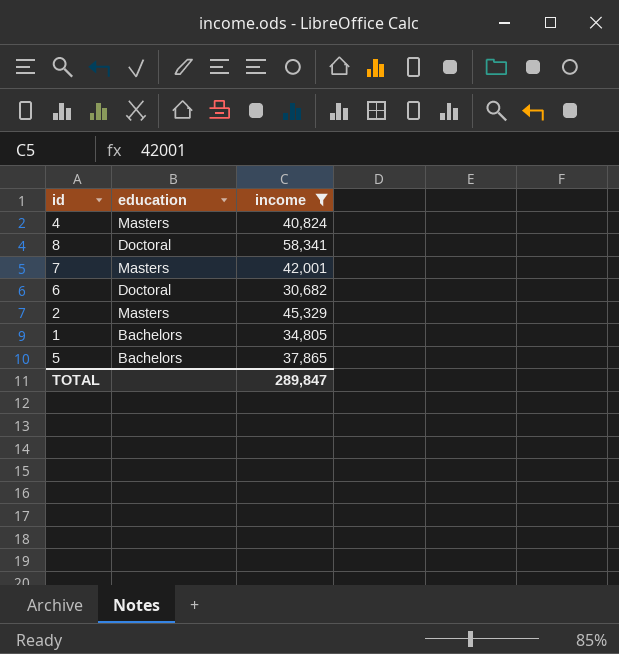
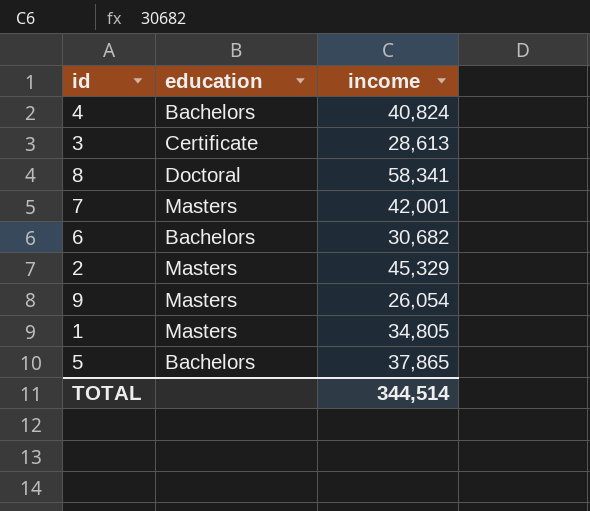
filter: income >= 30,682 -> none
4 | education: Masters -> Bachelors
6 | education: Doctoral -> Bachelors
1 | education: Bachelors -> Masters
TOTAL | income: 289,847 -> 344,514

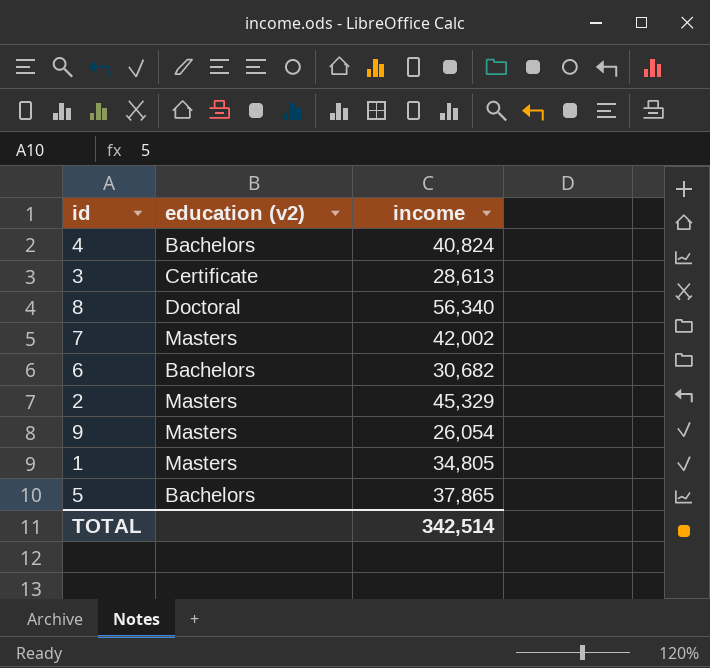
column name: education -> education (v2)
8 | income: 58,341 -> 56,340
7 | income: 42,001 -> 42,002
TOTAL | income: 344,514 -> 342,514

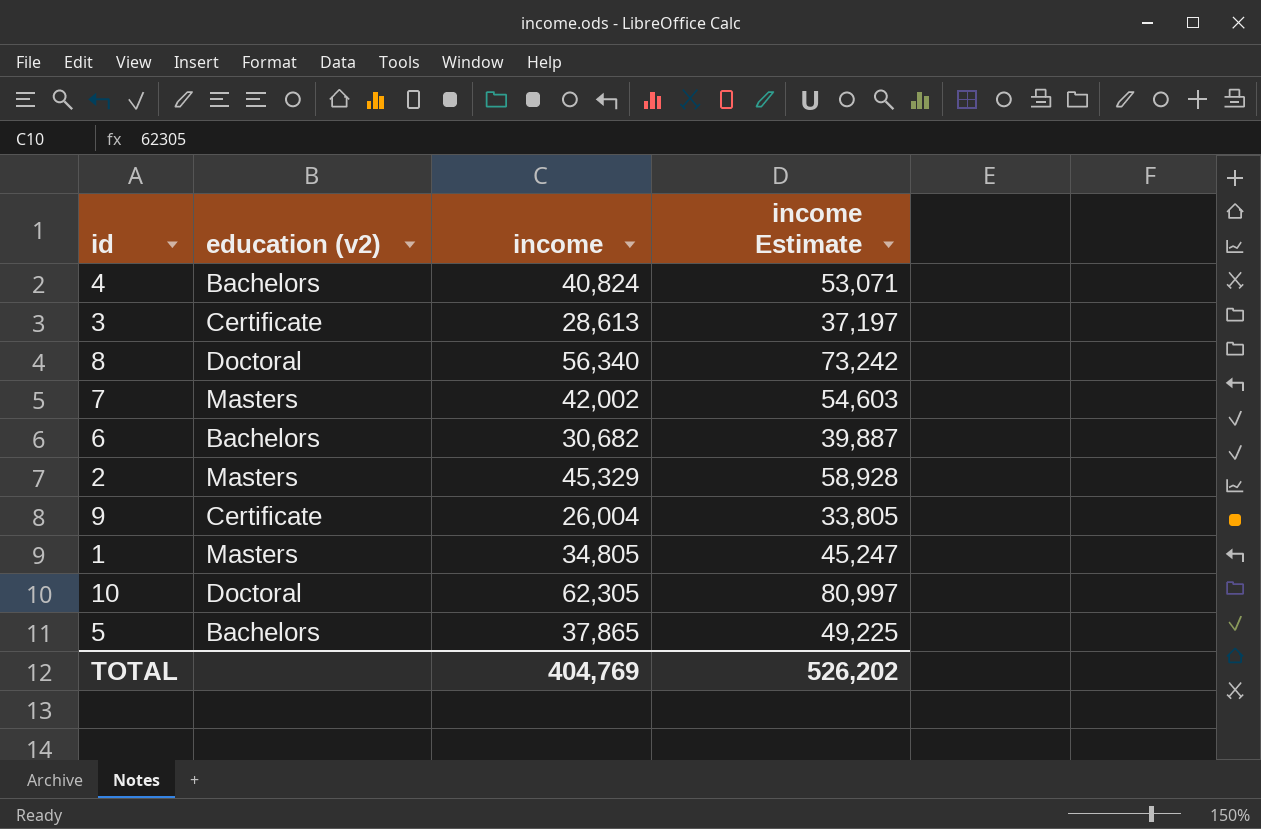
column income Estimate | formula: none -> [income] * 1.3
9 | education (v2): Masters -> Certificate
9 | income: 26,054 -> 26,004
row 10: none -> Doctoral | 62,305 | 80,997
TOTAL | income: 342,514 -> 404,769

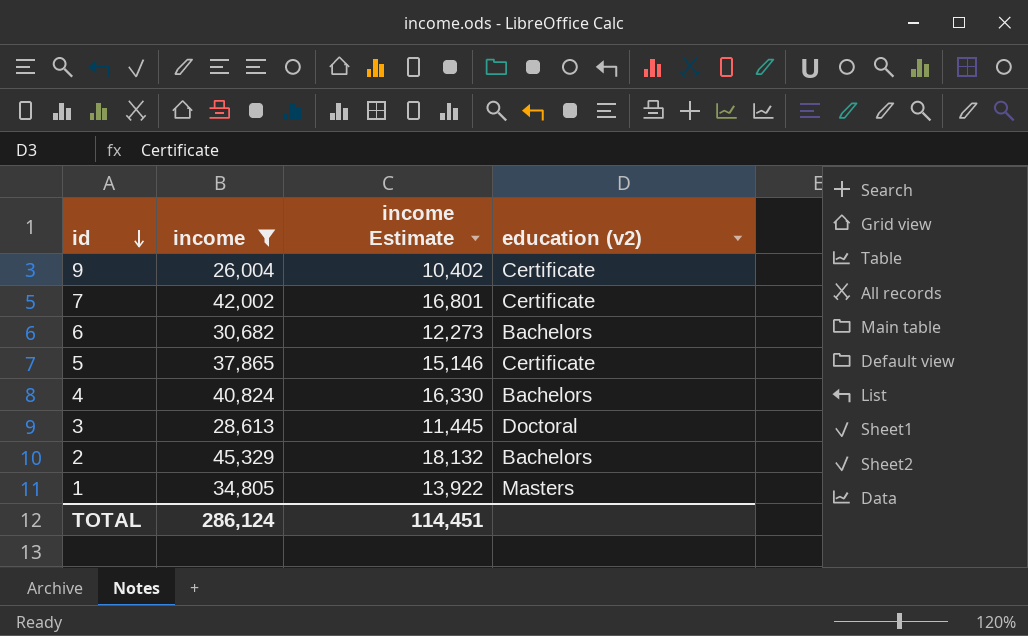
filter: none -> income <= 45,329
row order: none -> id descending
column income Estimate | formula: [income] * 1.3 -> [income] * 0.4
column education (v2) | position: 2 -> 4
7 | education (v2): Masters -> Certificate
5 | education (v2): Bachelors -> Certificate
3 | education (v2): Certificate -> Doctoral
2 | education (v2): Masters -> Bachelors
TOTAL | income: 404,769 -> 286,124
TOTAL | income Estimate: 526,202 -> 114,451

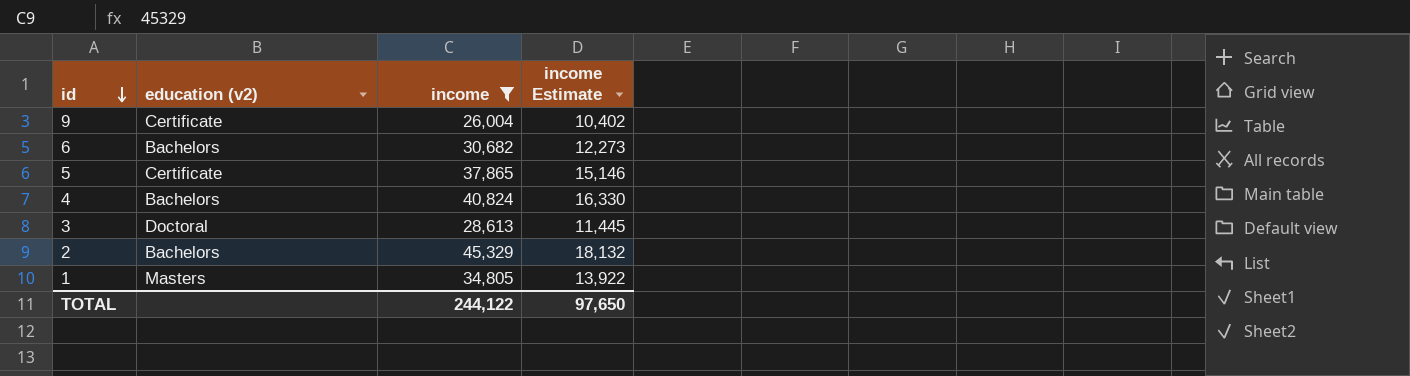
column education (v2) | position: 4 -> 2
row 7: 42,002 | 16,801 | Certificate -> none
TOTAL | income: 286,124 -> 244,122
TOTAL | income Estimate: 114,451 -> 97,650

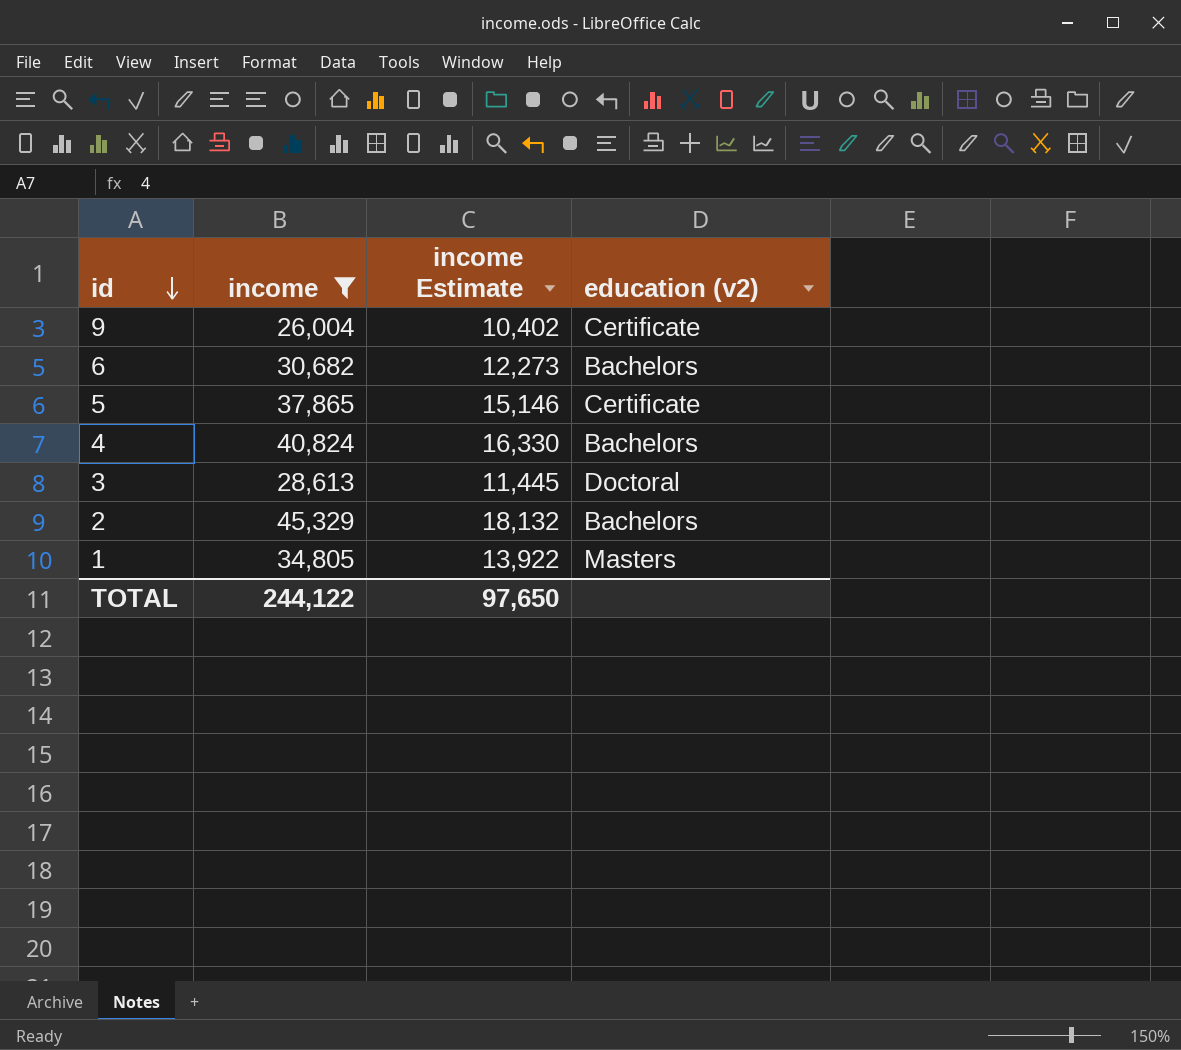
column education (v2) | position: 2 -> 4

